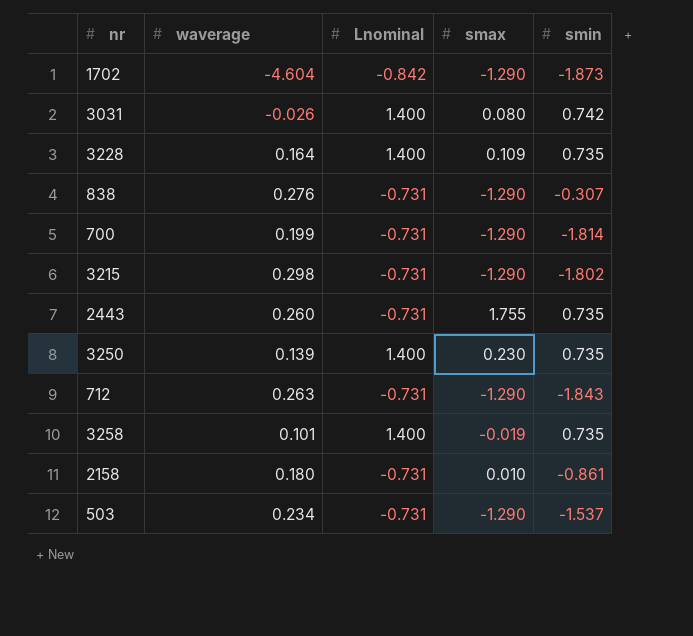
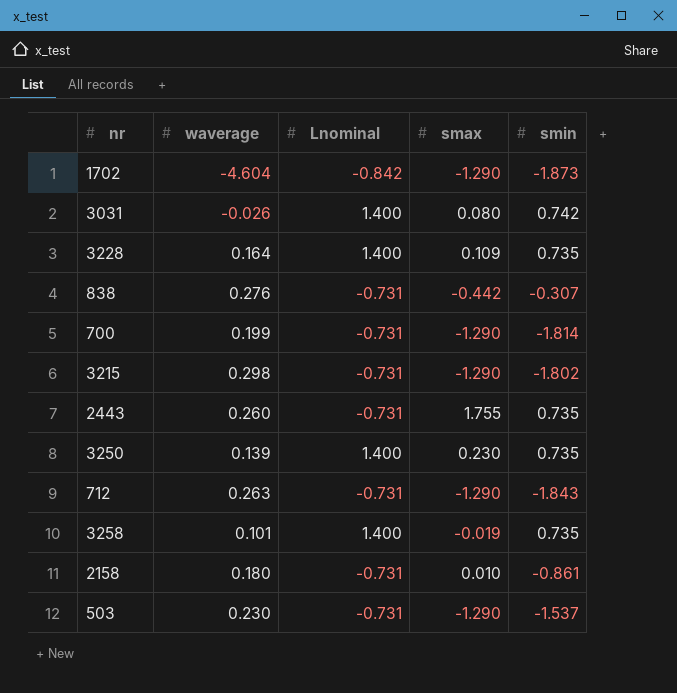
838 | smax: -1.290 -> -0.442
503 | waverage: 0.234 -> 0.230

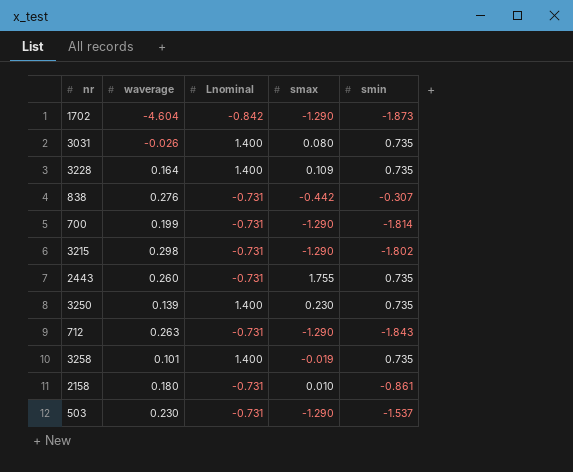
3031 | smin: 0.742 -> 0.735

